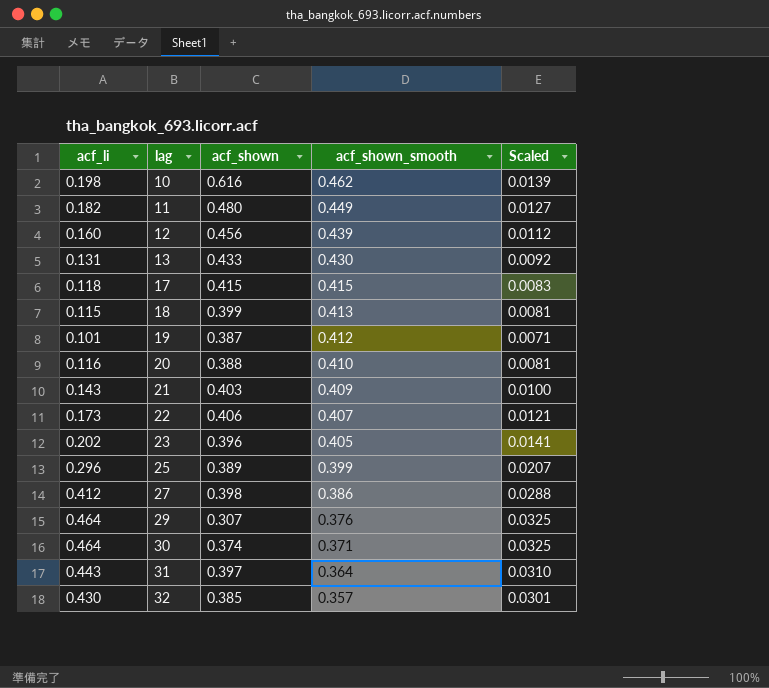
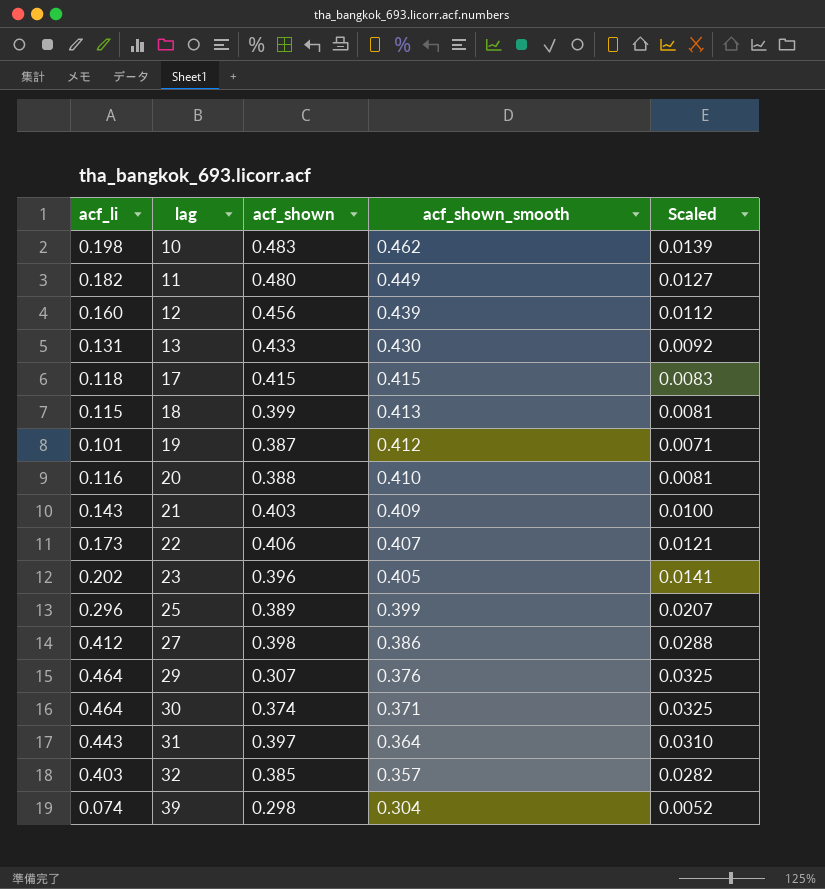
10 | acf_shown: 0.616 -> 0.483
32 | acf_li: 0.430 -> 0.403
32 | Scaled: 0.0301 -> 0.0282
row 39: none -> 0.074 | 0.298 | 0.304 | 0.0052

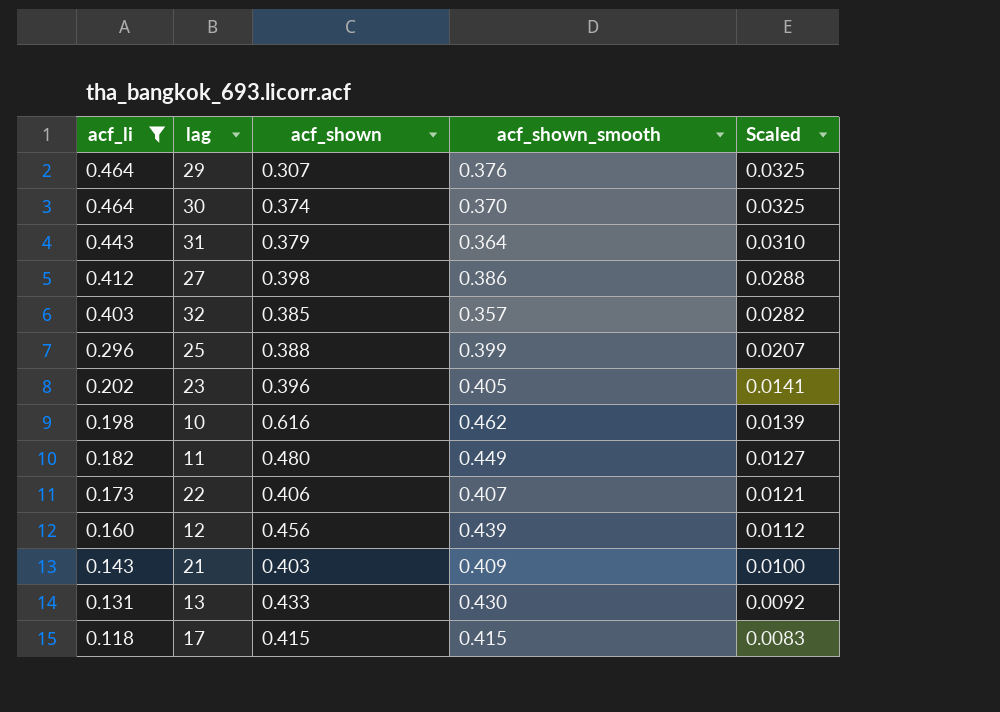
filter: none -> acf_li >= 0.118
row order: lag ascending -> acf_li descending
30 | acf_shown_smooth: 0.371 -> 0.370
31 | acf_shown: 0.397 -> 0.379
25 | acf_shown: 0.389 -> 0.388
10 | acf_shown: 0.483 -> 0.616

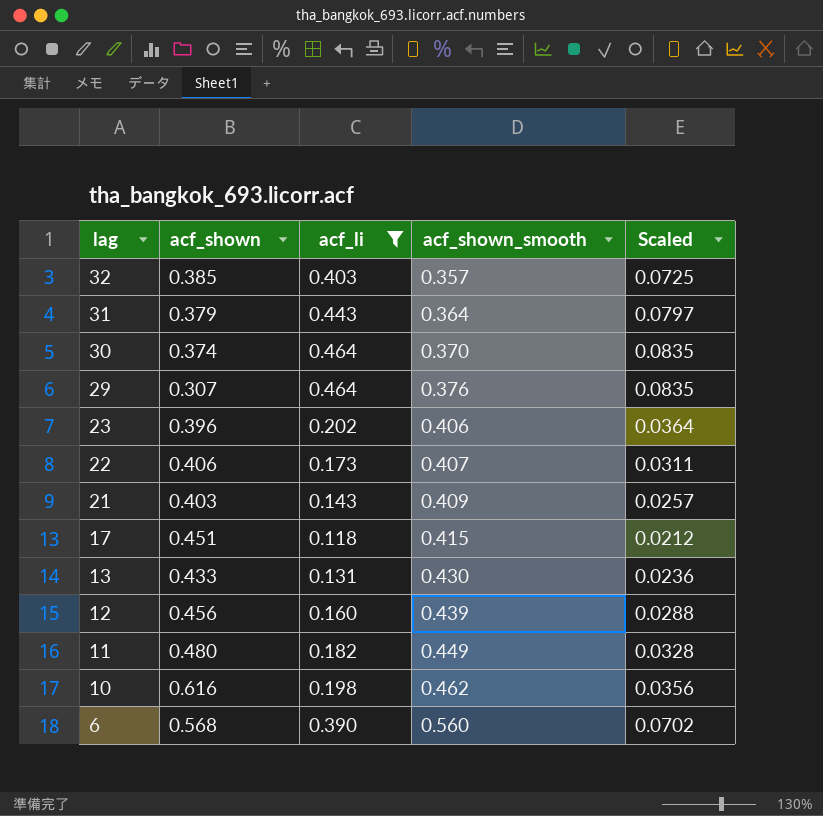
row order: acf_li descending -> lag descending
column acf_li | position: 1 -> 3
column Scaled | formula: [acf_li] * 0.07 -> [acf_li] * 0.18
row 27: 0.412 | 0.398 | 0.386 | 0.0288 -> none
row 25: 0.296 | 0.388 | 0.399 | 0.0207 -> none
23 | acf_shown_smooth: 0.405 -> 0.406
17 | acf_shown: 0.415 -> 0.451
row 6: none -> 0.568 | 0.390 | 0.560 | 0.0702

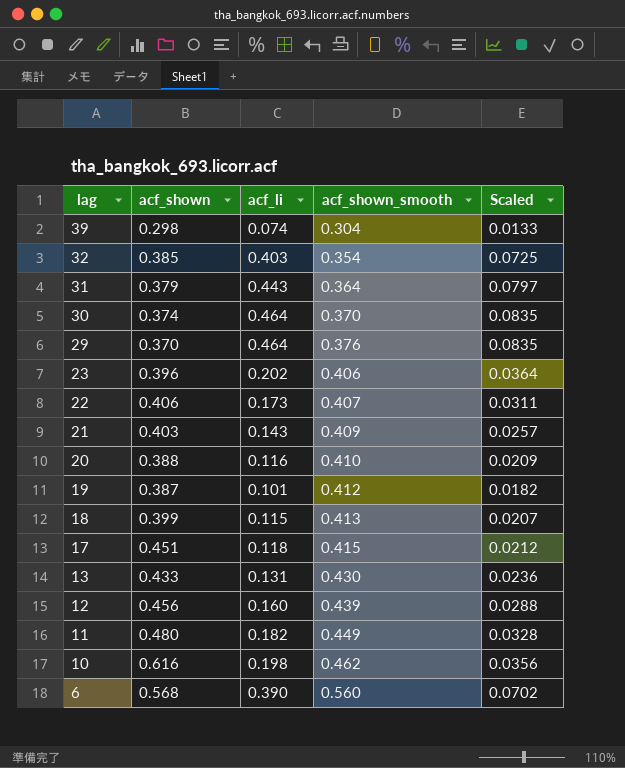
filter: acf_li >= 0.118 -> none
32 | acf_shown_smooth: 0.357 -> 0.354
29 | acf_shown: 0.307 -> 0.370

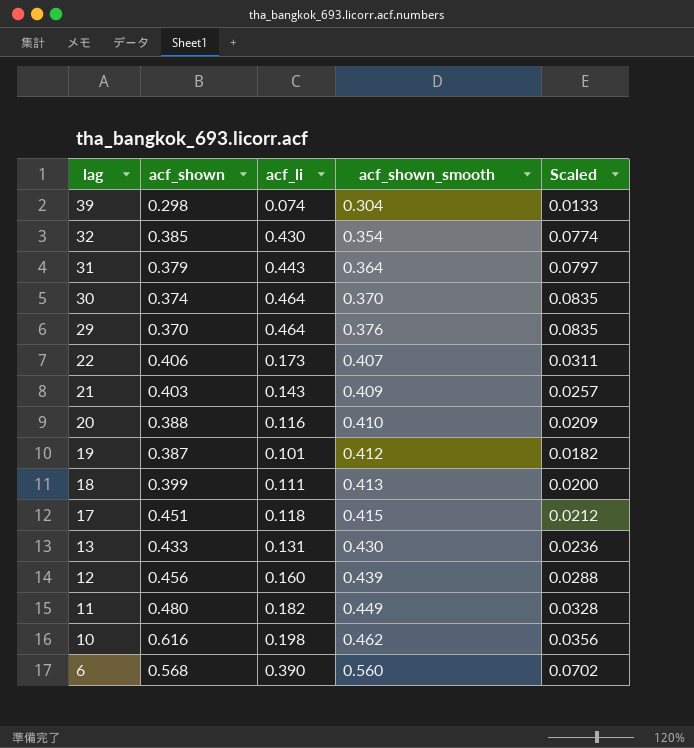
row 23: 0.396 | 0.202 | 0.406 | 0.0364 -> none
32 | acf_li: 0.403 -> 0.430
32 | Scaled: 0.0725 -> 0.0774
18 | acf_li: 0.115 -> 0.111
18 | Scaled: 0.0207 -> 0.0200

